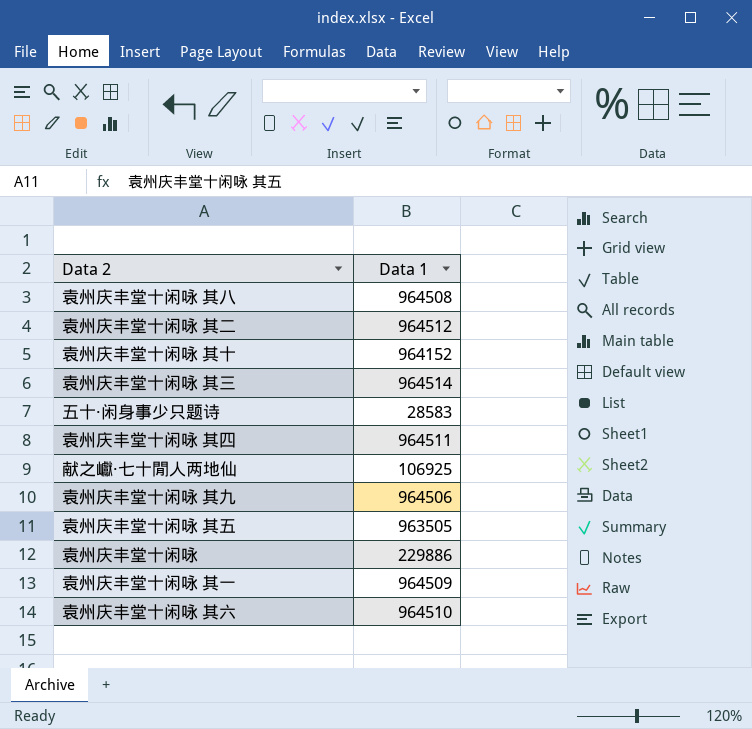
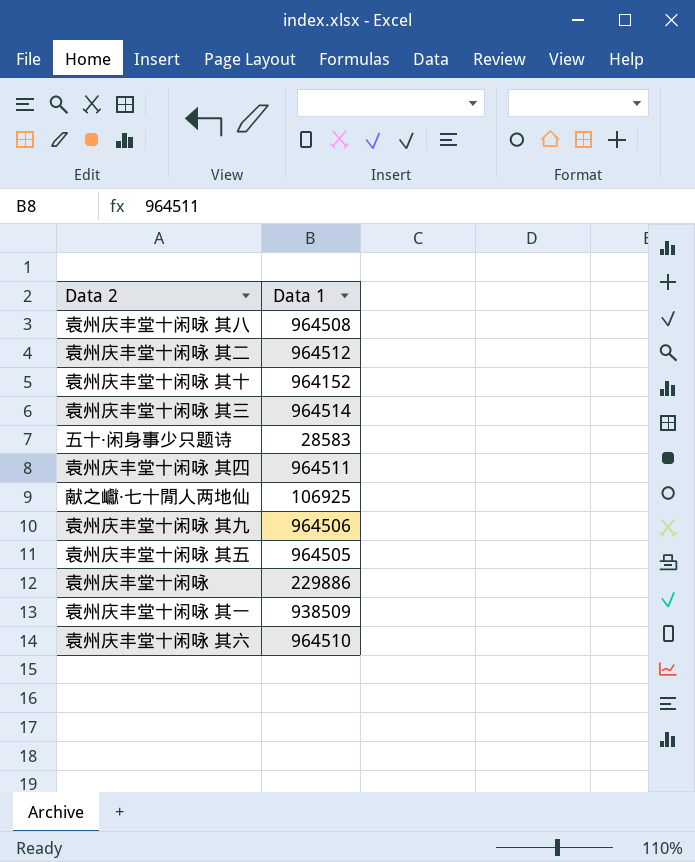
袁州庆丰堂十闲咏 其五 | Data 1: 963505 -> 964505
袁州庆丰堂十闲咏 其一 | Data 1: 964509 -> 938509

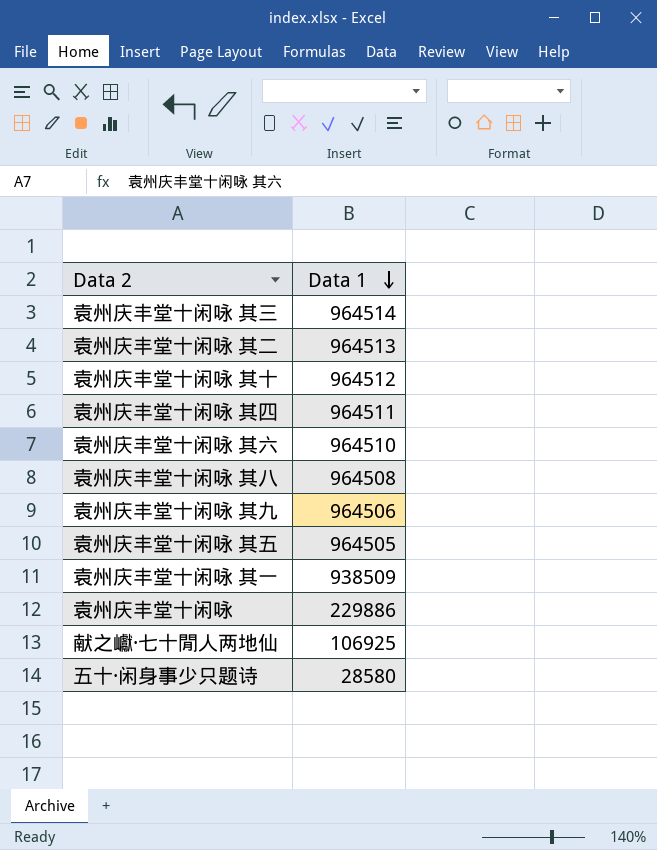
row order: none -> Data 1 descending
袁州庆丰堂十闲咏 其二 | Data 1: 964512 -> 964513
袁州庆丰堂十闲咏 其十 | Data 1: 964152 -> 964512
五十·闲身事少只题诗 | Data 1: 28583 -> 28580

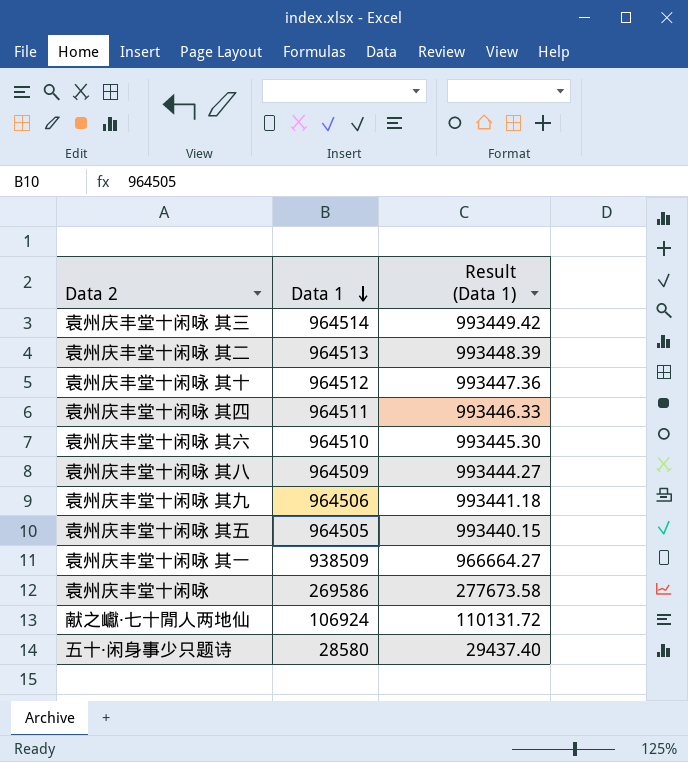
column Result (Data 1) | formula: none -> [Data 1] * 1.03
袁州庆丰堂十闲咏 其八 | Data 1: 964508 -> 964509
袁州庆丰堂十闲咏 | Data 1: 229886 -> 269586
献之巘·七十閒人两地仙 | Data 1: 106925 -> 106924

